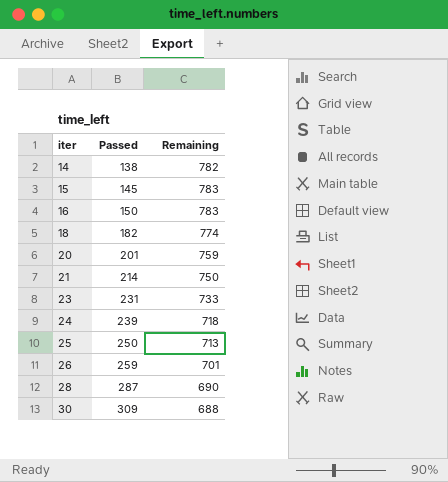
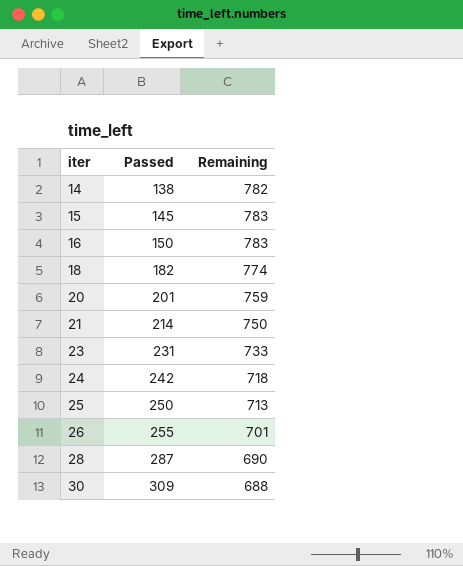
24 | Passed: 239 -> 242
26 | Passed: 259 -> 255

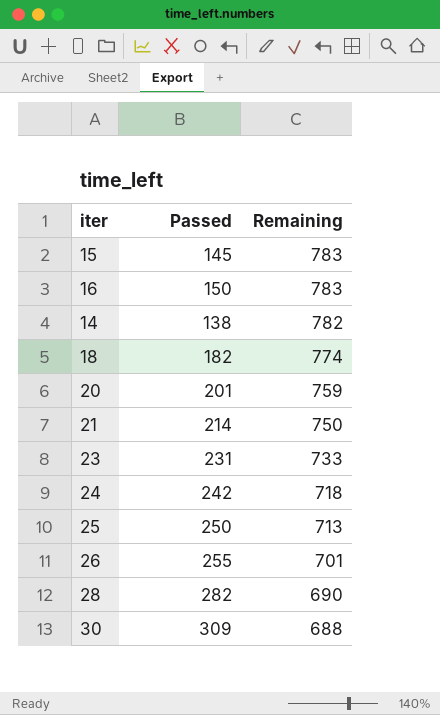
row order: iter ascending -> Remaining descending
28 | Passed: 287 -> 282

